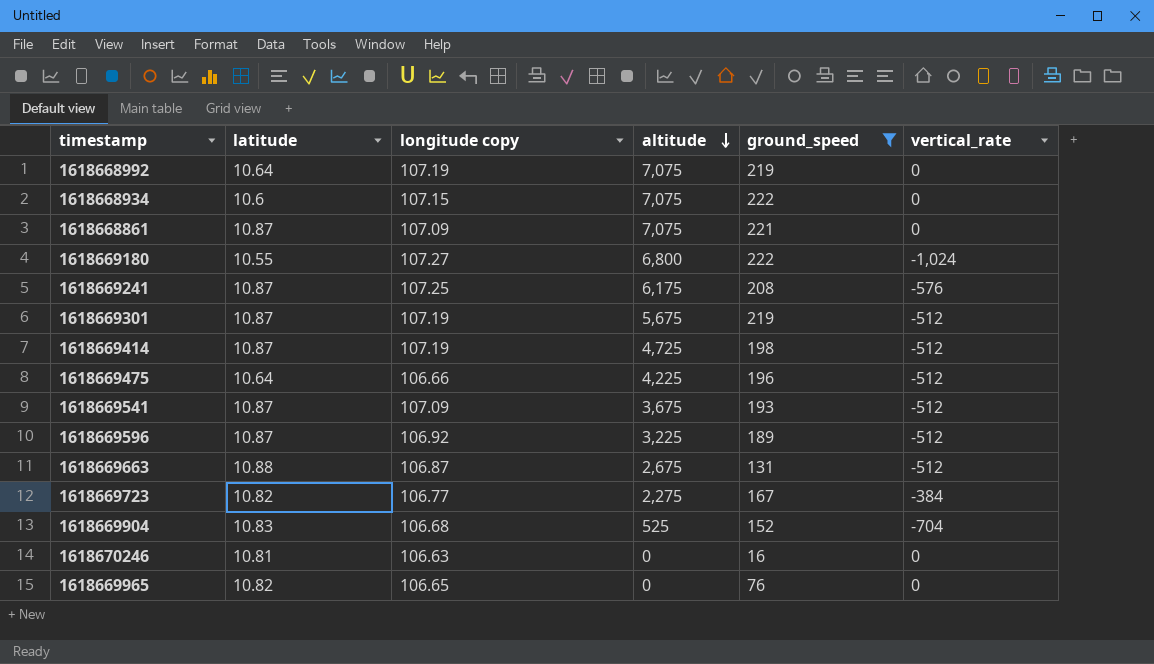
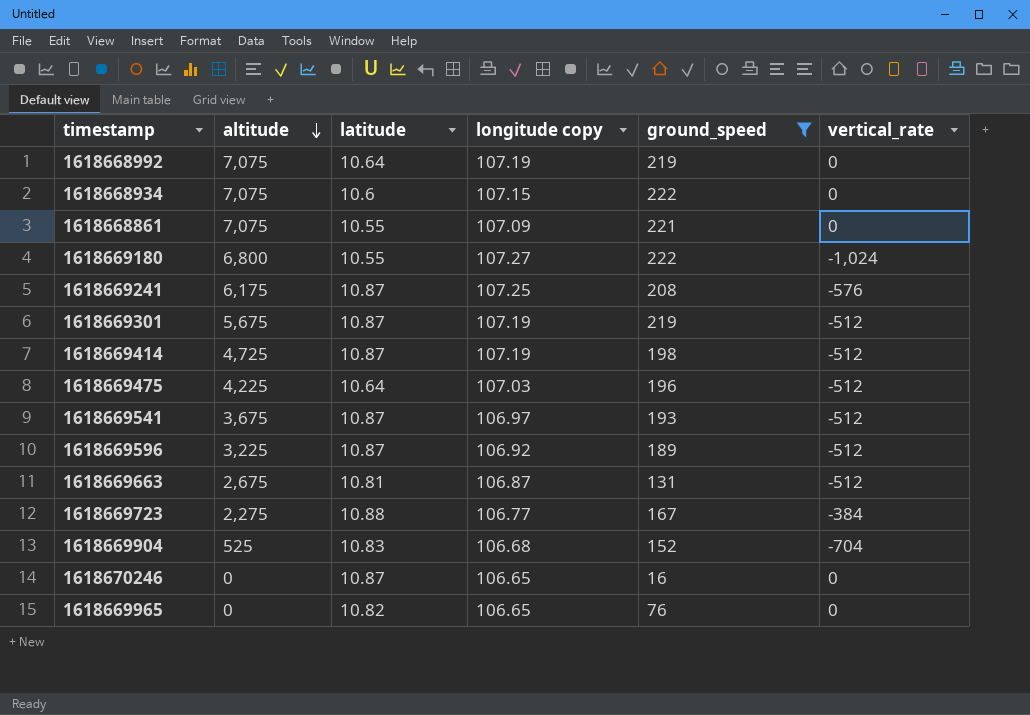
column altitude | position: 4 -> 2
1618668861 | latitude: 10.87 -> 10.55
1618669475 | longitude copy: 106.66 -> 107.03
1618669541 | longitude copy: 107.09 -> 106.97
1618669663 | latitude: 10.88 -> 10.81
1618669723 | latitude: 10.82 -> 10.88
1618670246 | latitude: 10.81 -> 10.87
1618670246 | longitude copy: 106.63 -> 106.65

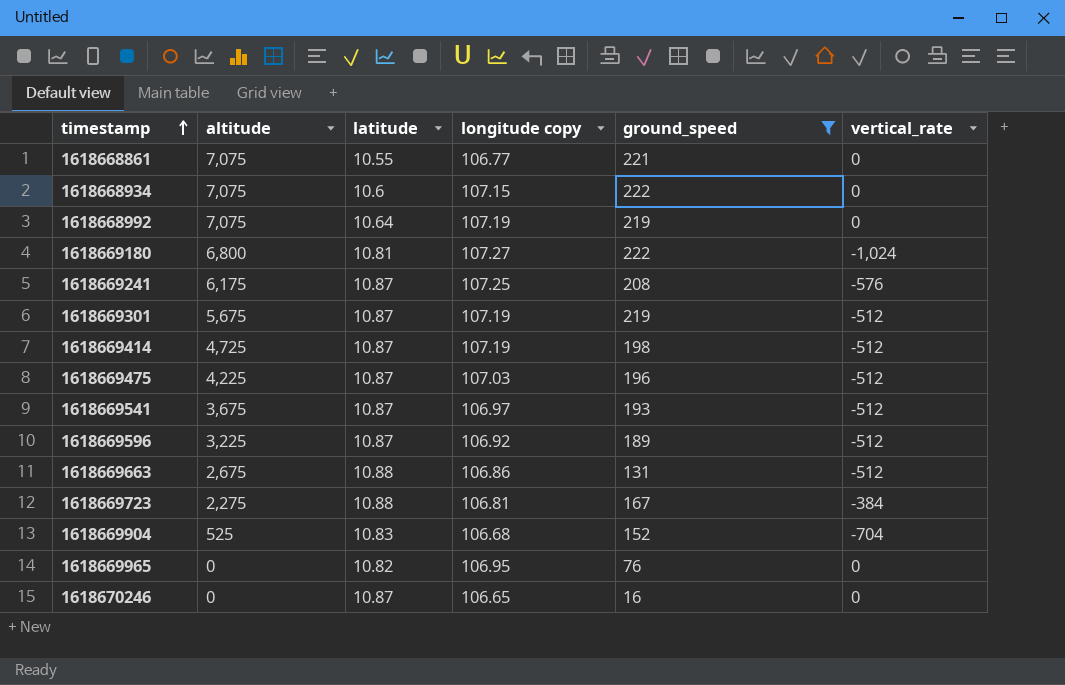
row order: altitude descending -> timestamp ascending
1618668861 | longitude copy: 107.09 -> 106.77
1618669180 | latitude: 10.55 -> 10.81
1618669475 | latitude: 10.64 -> 10.87
1618669663 | latitude: 10.81 -> 10.88
1618669663 | longitude copy: 106.87 -> 106.86
1618669723 | longitude copy: 106.77 -> 106.81
1618669965 | longitude copy: 106.65 -> 106.95

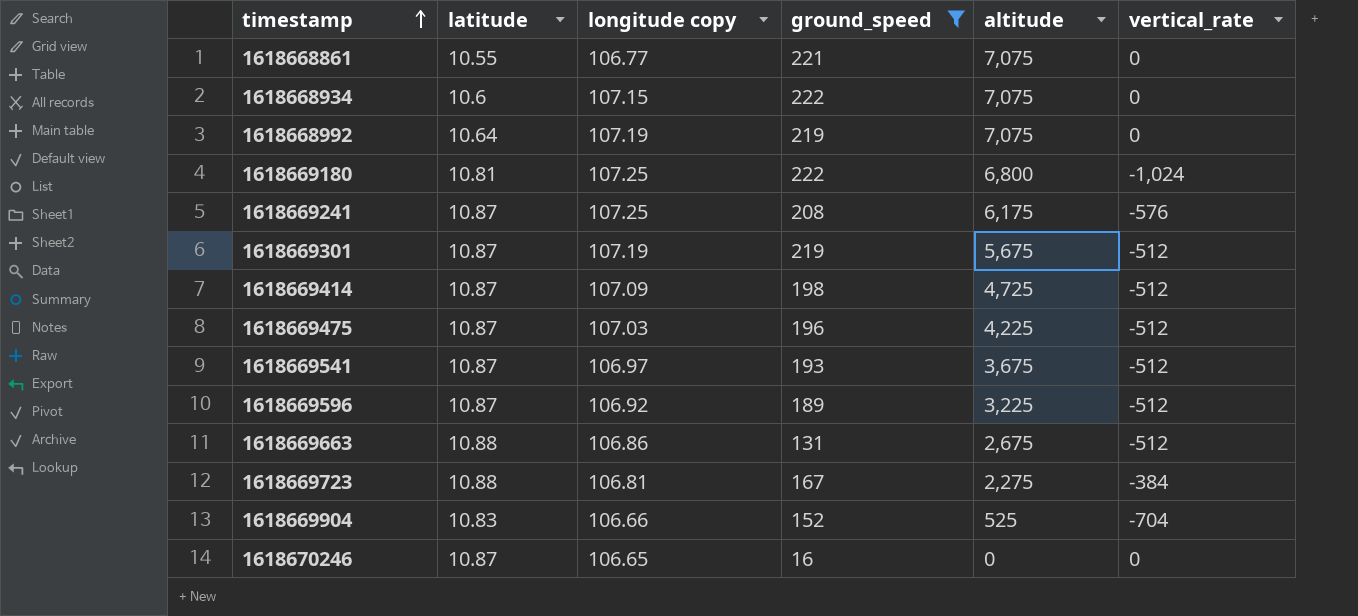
column altitude | position: 2 -> 5
row 1618669965: 0 | 10.82 | 106.95 | 76 | 0 -> none
1618669180 | longitude copy: 107.27 -> 107.25
1618669414 | longitude copy: 107.19 -> 107.09
1618669904 | longitude copy: 106.68 -> 106.66

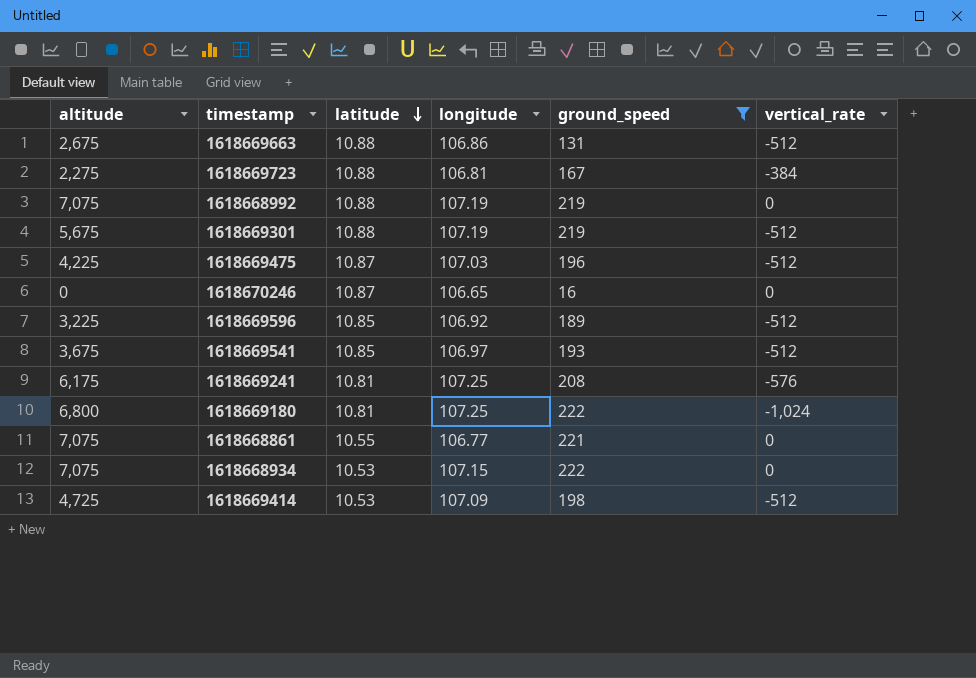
row order: timestamp ascending -> latitude descending
column altitude | position: 5 -> 1
column name: longitude copy -> longitude
row 1618669904: 10.83 | 106.66 | 152 | 525 | -704 -> none
1618668992 | latitude: 10.64 -> 10.88
1618669301 | latitude: 10.87 -> 10.88
1618669596 | latitude: 10.87 -> 10.85
1618669541 | latitude: 10.87 -> 10.85
1618669241 | latitude: 10.87 -> 10.81
1618668934 | latitude: 10.6 -> 10.53
1618669414 | latitude: 10.87 -> 10.53

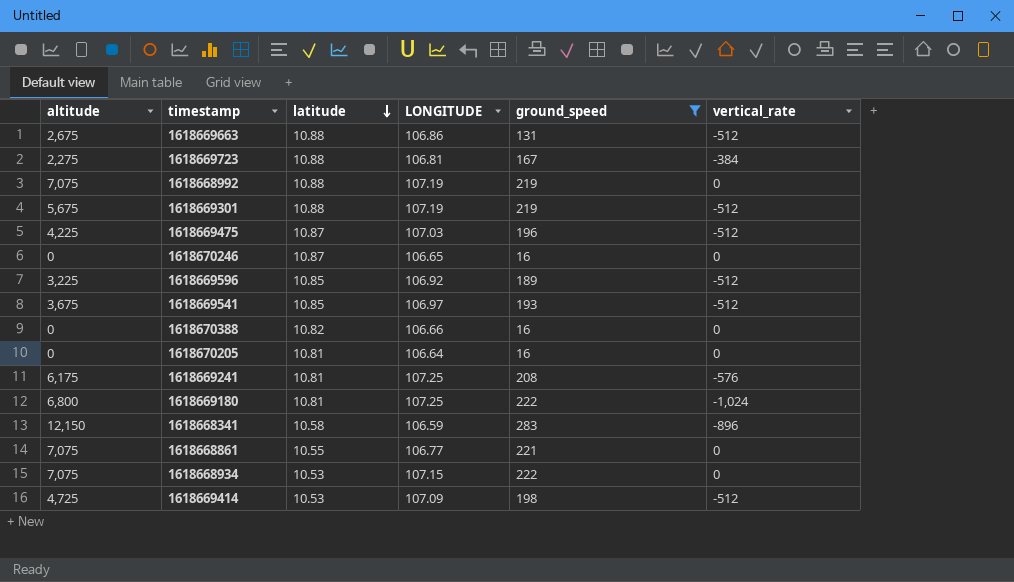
column name: longitude -> LONGITUDE
row 1618670388: none -> 0 | 10.82 | 106.66 | 16 | 0
row 1618670205: none -> 0 | 10.81 | 106.64 | 16 | 0
row 1618668341: none -> 12,150 | 10.58 | 106.59 | 283 | -896

